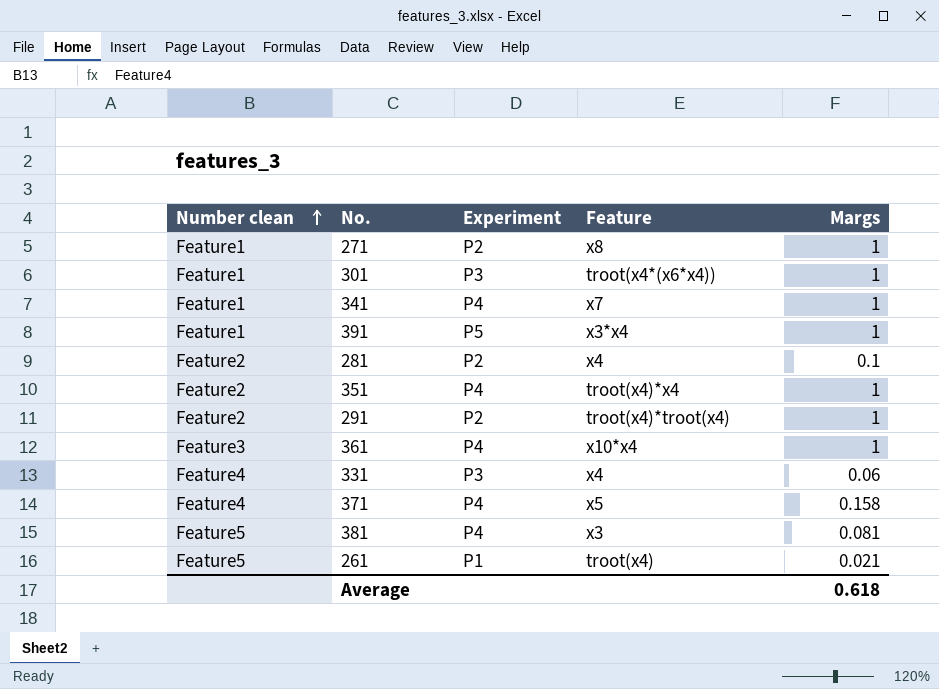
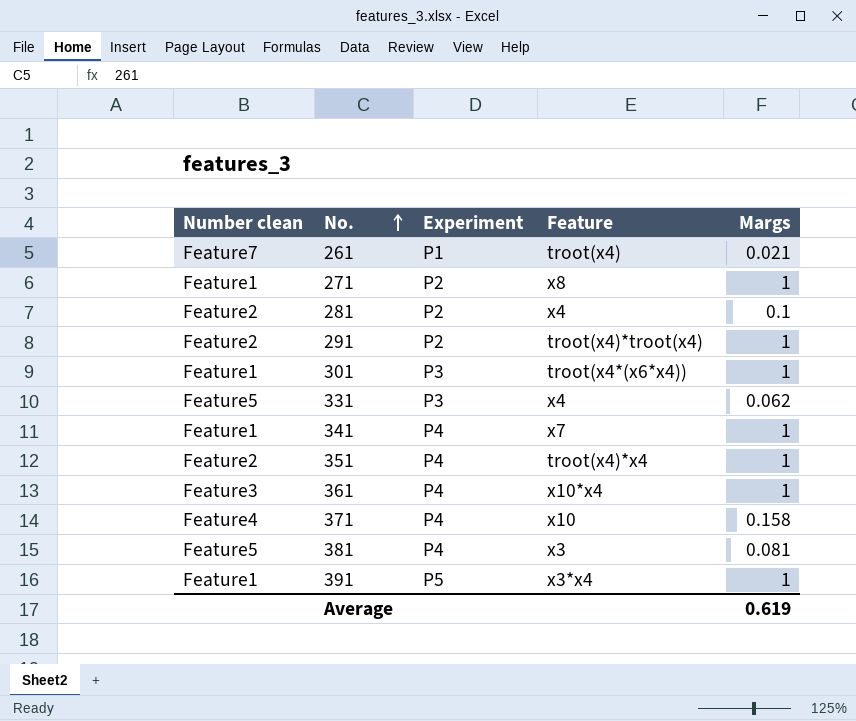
row order: Number clean ascending -> No. ascending
261 | Number clean: Feature5 -> Feature7
331 | Number clean: Feature4 -> Feature5
331 | Margs: 0.06 -> 0.062
371 | Feature: x5 -> x10
Average | Margs: 0.618 -> 0.619

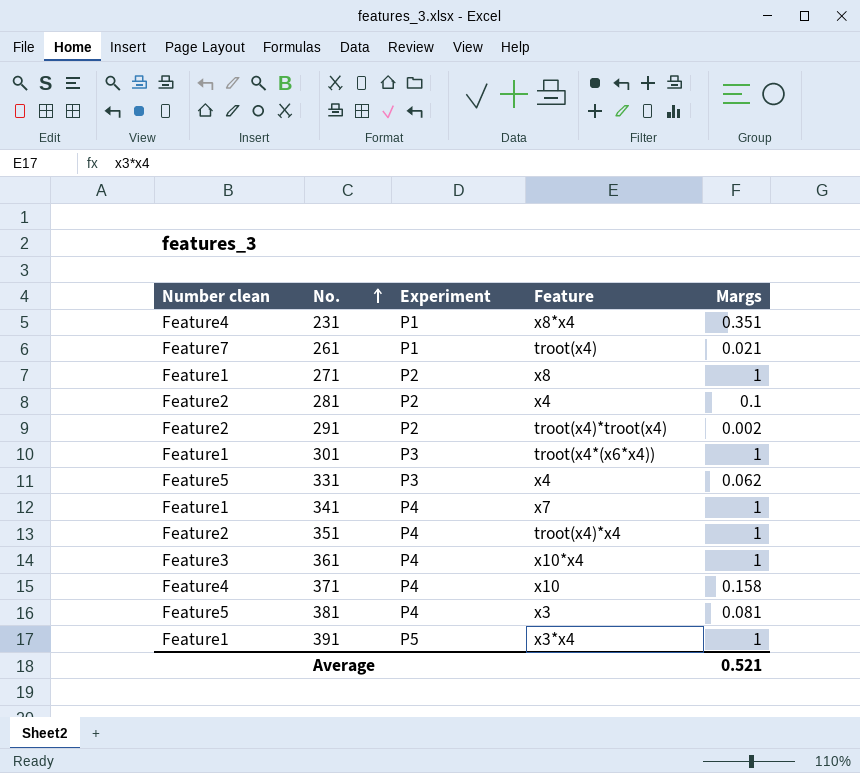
row 231: none -> Feature4 | P1 | x8*x4 | 0.351
291 | Margs: 1 -> 0.002
Average | Margs: 0.619 -> 0.521

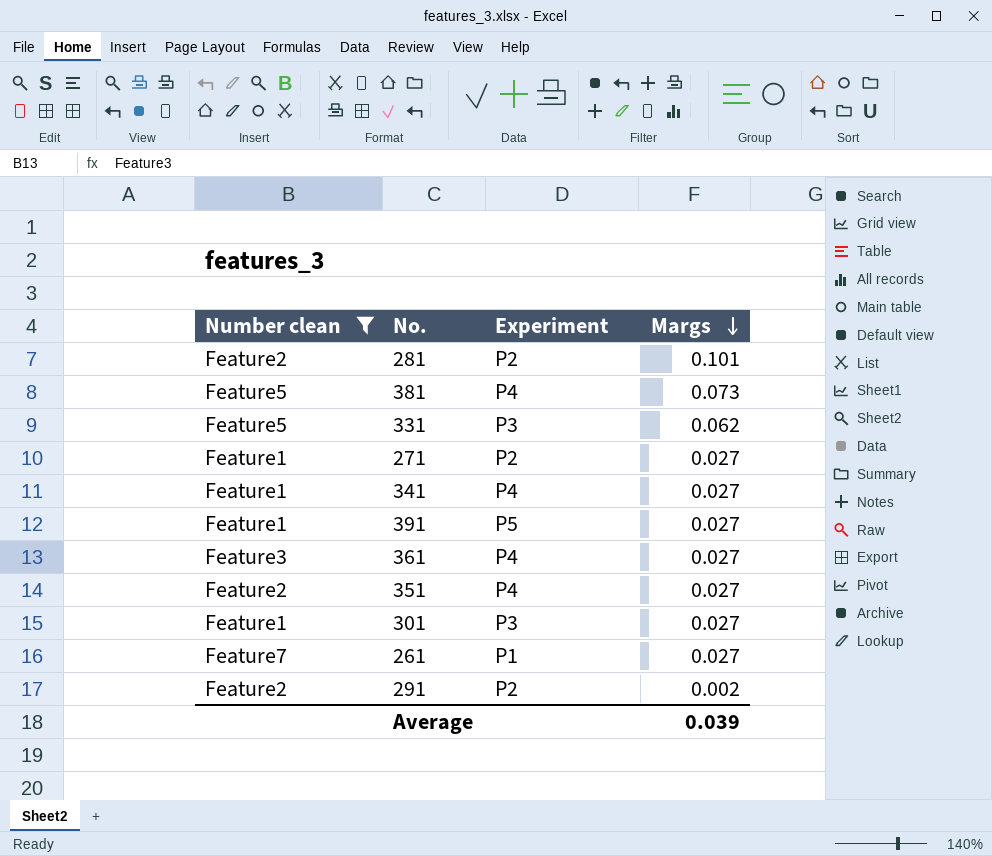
filter: none -> Number clean != Feature4
row order: No. ascending -> Margs descending
column Feature | position: 4 -> none
281 | Margs: 0.1 -> 0.101
381 | Margs: 0.081 -> 0.073
271 | Margs: 1 -> 0.027
341 | Margs: 1 -> 0.027
391 | Margs: 1 -> 0.027
361 | Margs: 1 -> 0.027
351 | Margs: 1 -> 0.027
301 | Margs: 1 -> 0.027
261 | Margs: 0.021 -> 0.027
Average | Margs: 0.521 -> 0.039

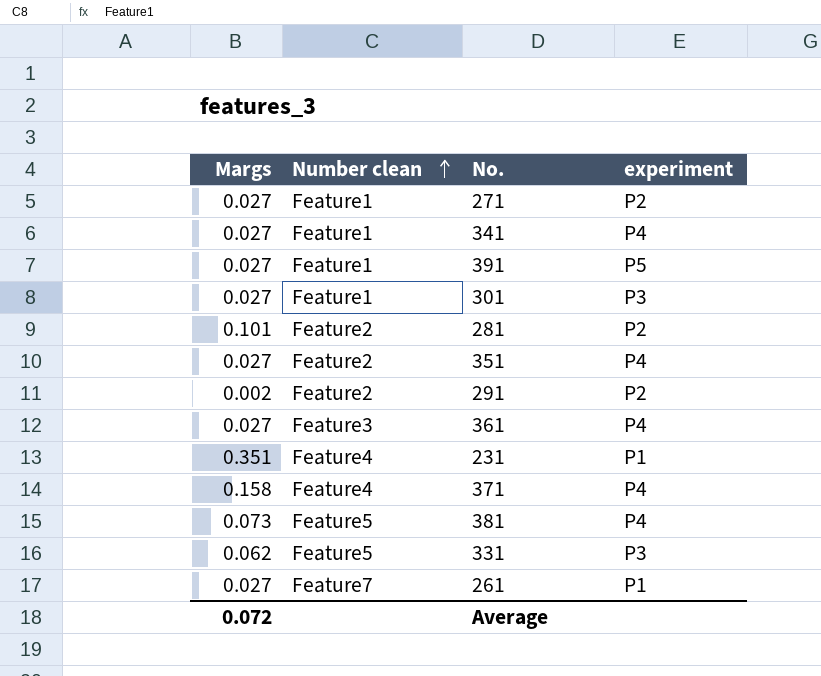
filter: Number clean != Feature4 -> none
row order: Margs descending -> Number clean ascending
column Margs | position: 4 -> 1
column name: Experiment -> experiment
Average | Margs: 0.039 -> 0.072

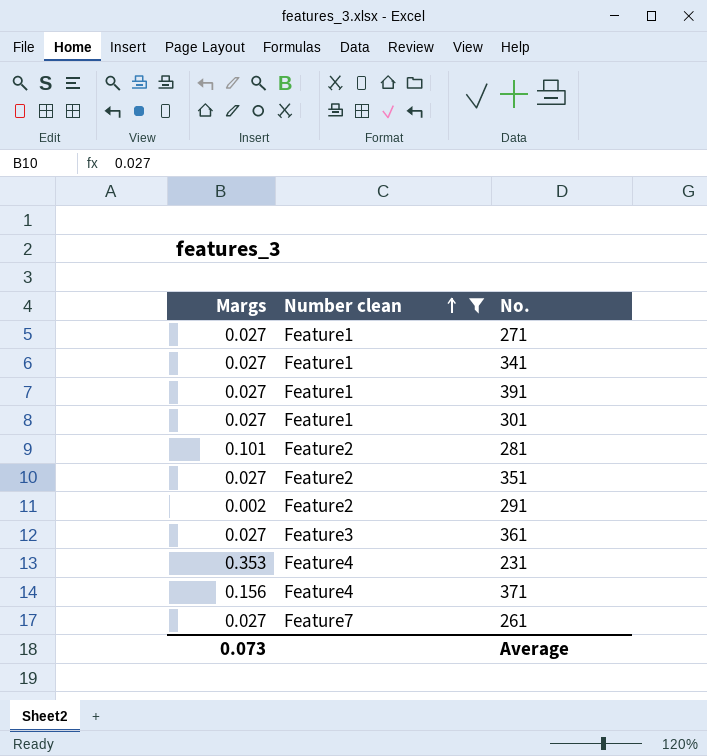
filter: none -> Number clean != Feature5
column experiment | position: 4 -> none
231 | Margs: 0.351 -> 0.353
371 | Margs: 0.158 -> 0.156
Average | Margs: 0.072 -> 0.073

